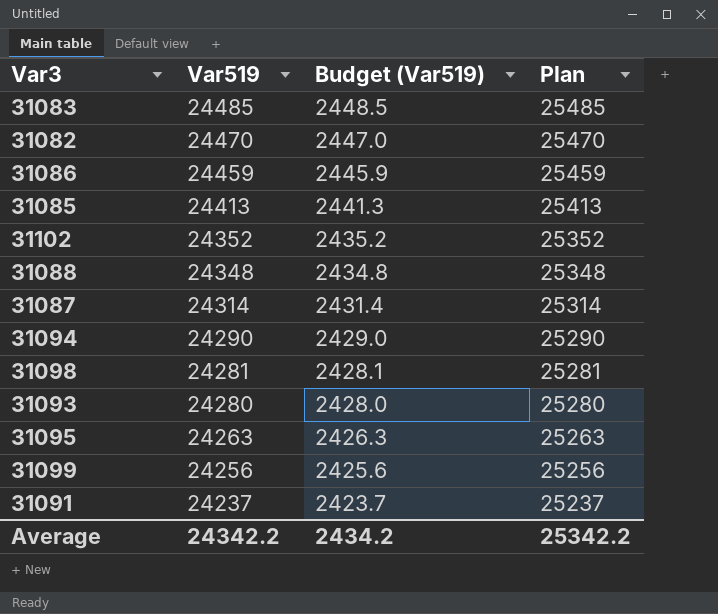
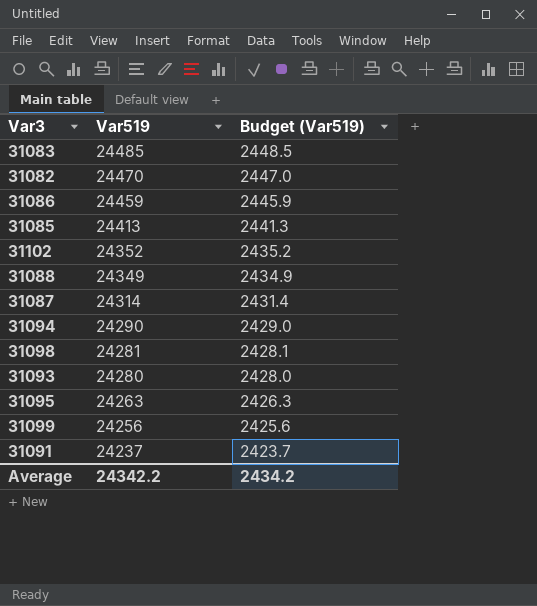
column Plan | formula: [Var519] + 1000 -> none
31088 | Var519: 24348 -> 24349
31088 | Budget (Var519): 2434.8 -> 2434.9

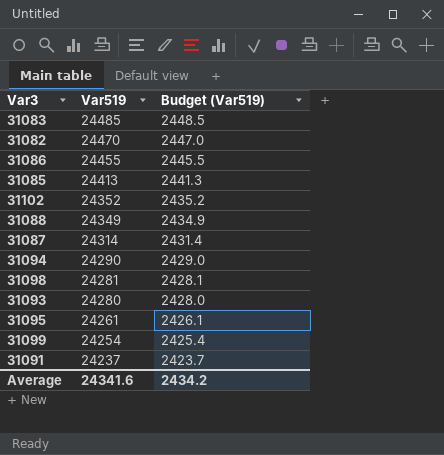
31086 | Var519: 24459 -> 24455
31086 | Budget (Var519): 2445.9 -> 2445.5
31095 | Var519: 24263 -> 24261
31095 | Budget (Var519): 2426.3 -> 2426.1
31099 | Var519: 24256 -> 24254
31099 | Budget (Var519): 2425.6 -> 2425.4
Average | Var519: 24342.2 -> 24341.6

